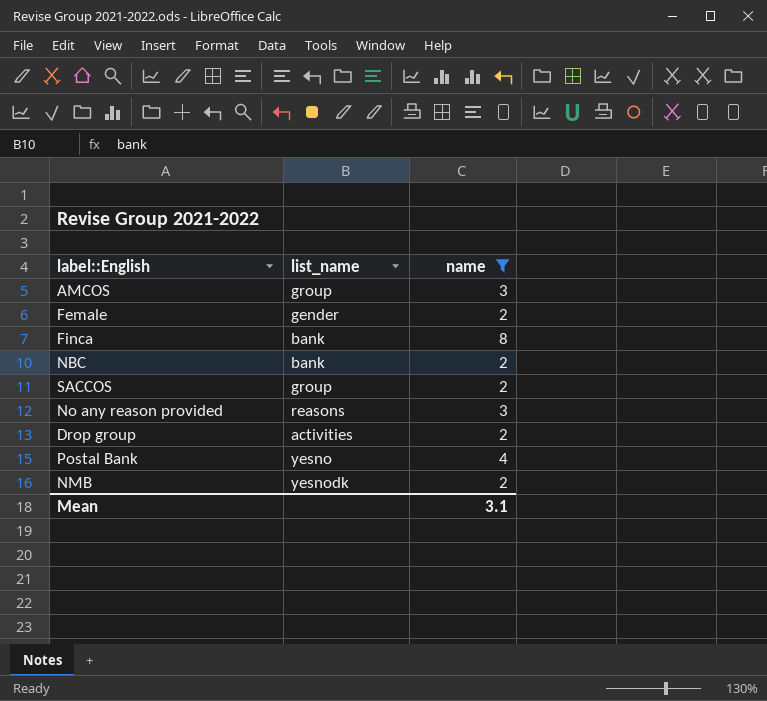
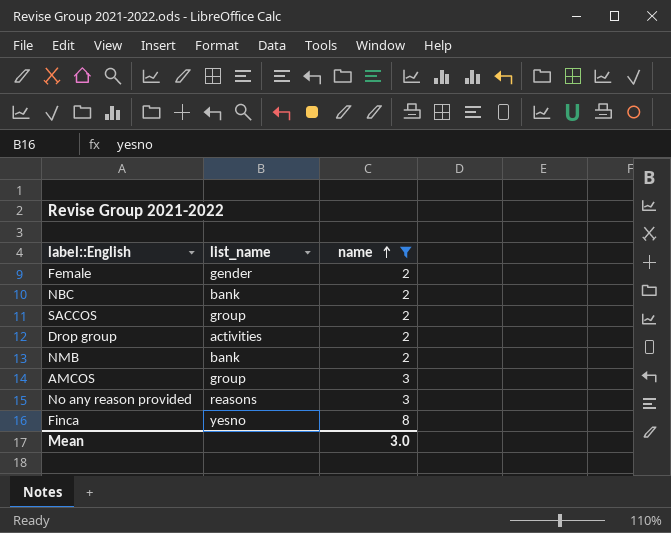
row order: none -> name ascending
row Postal Bank: yesno | 4 -> none
NMB | list_name: yesnodk -> bank
Finca | list_name: bank -> yesno
Mean | name: 3.1 -> 3.0

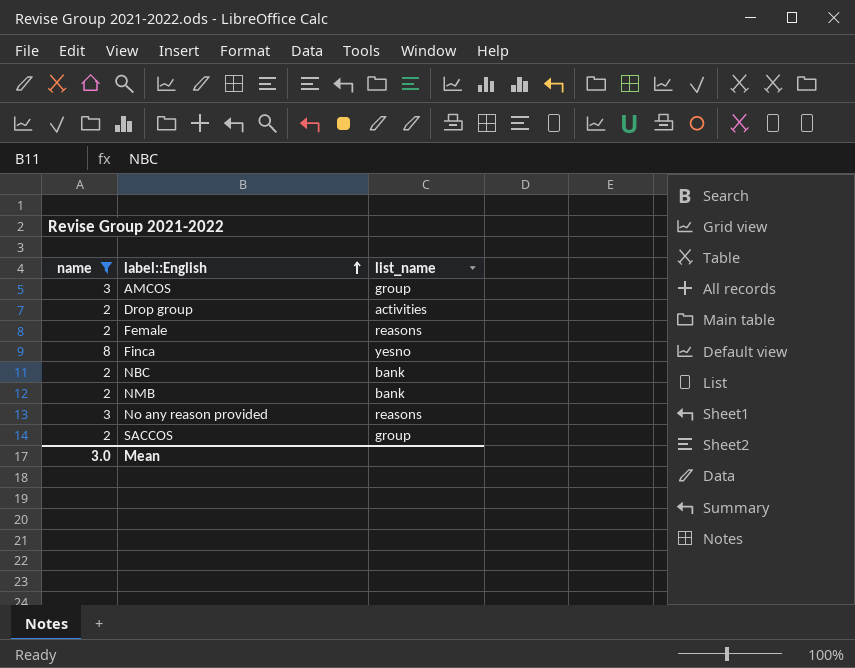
row order: name ascending -> label::English ascending
column name | position: 3 -> 1
Female | list_name: gender -> reasons

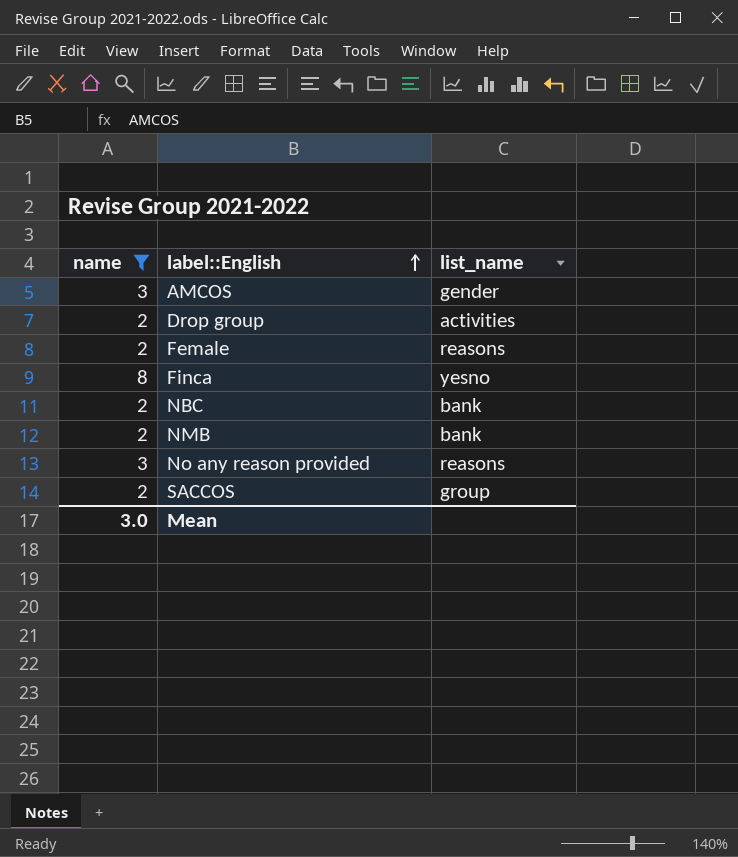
AMCOS | list_name: group -> gender

